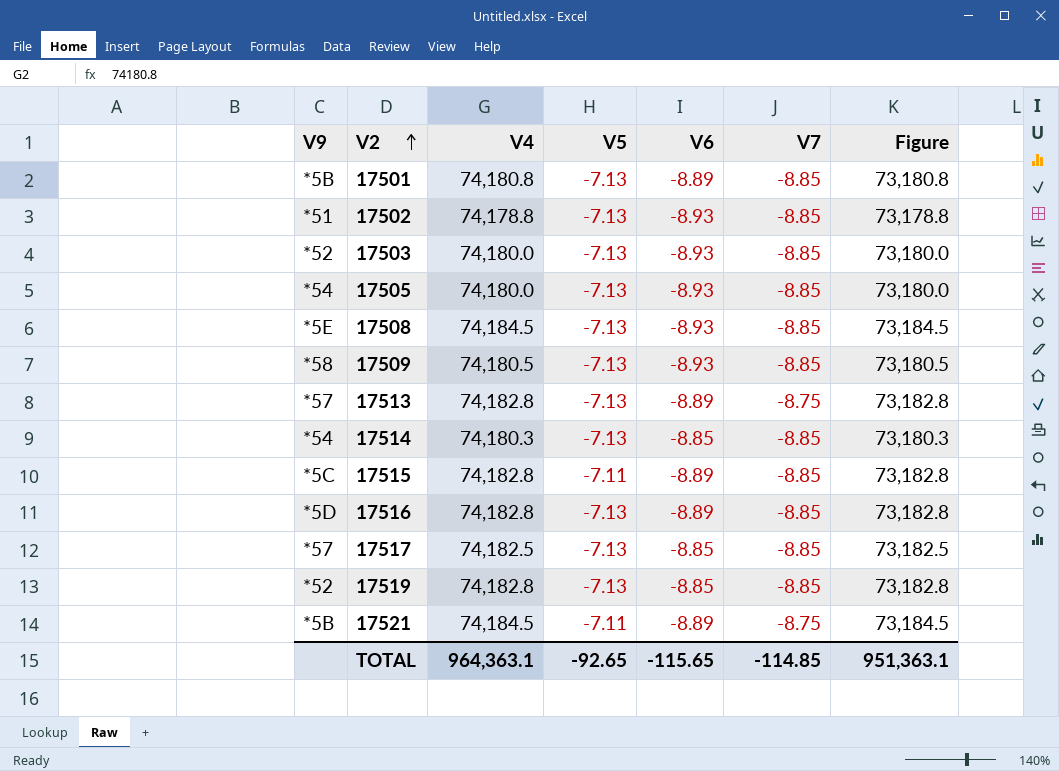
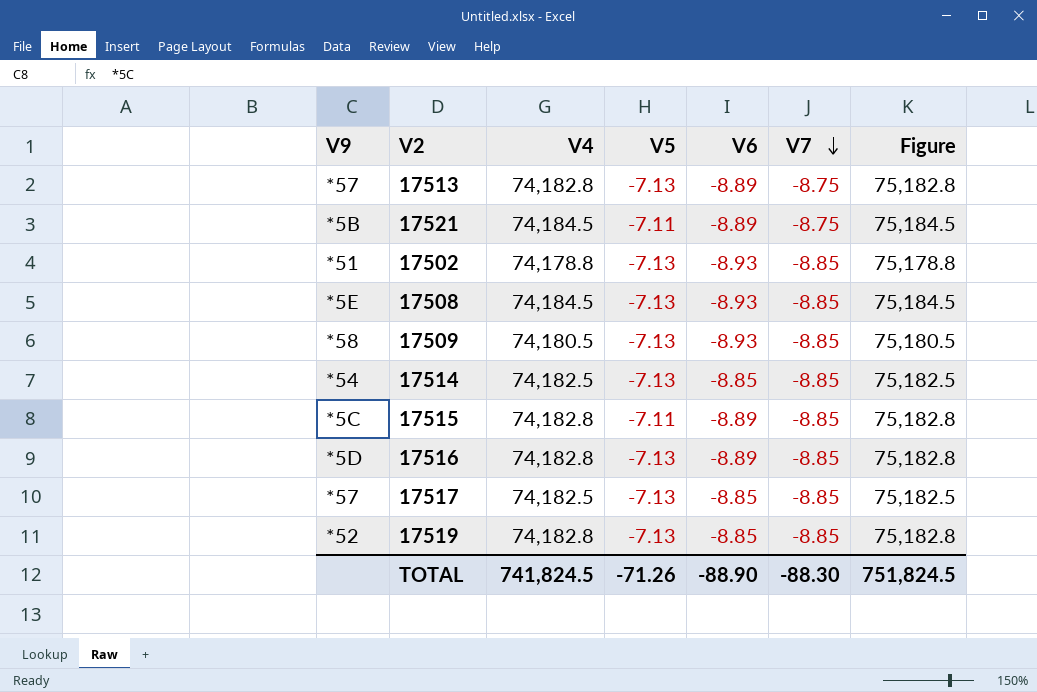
row order: V2 ascending -> V7 descending
column Figure | formula: [V4] - 1000 -> [V4] + 1000
row 17501: *5B | 74,180.8 | -7.13 | -8.89 | -8.85 | 73,180.8 -> none
row 17503: *52 | 74,180.0 | -7.13 | -8.93 | -8.85 | 73,180.0 -> none
row 17505: *54 | 74,180.0 | -7.13 | -8.93 | -8.85 | 73,180.0 -> none
17514 | V4: 74,180.3 -> 74,182.5
TOTAL | V4: 964,363.1 -> 741,824.5
TOTAL | V5: -92.65 -> -71.26
TOTAL | V6: -115.65 -> -88.90
TOTAL | V7: -114.85 -> -88.30
TOTAL | Figure: 951,363.1 -> 751,824.5

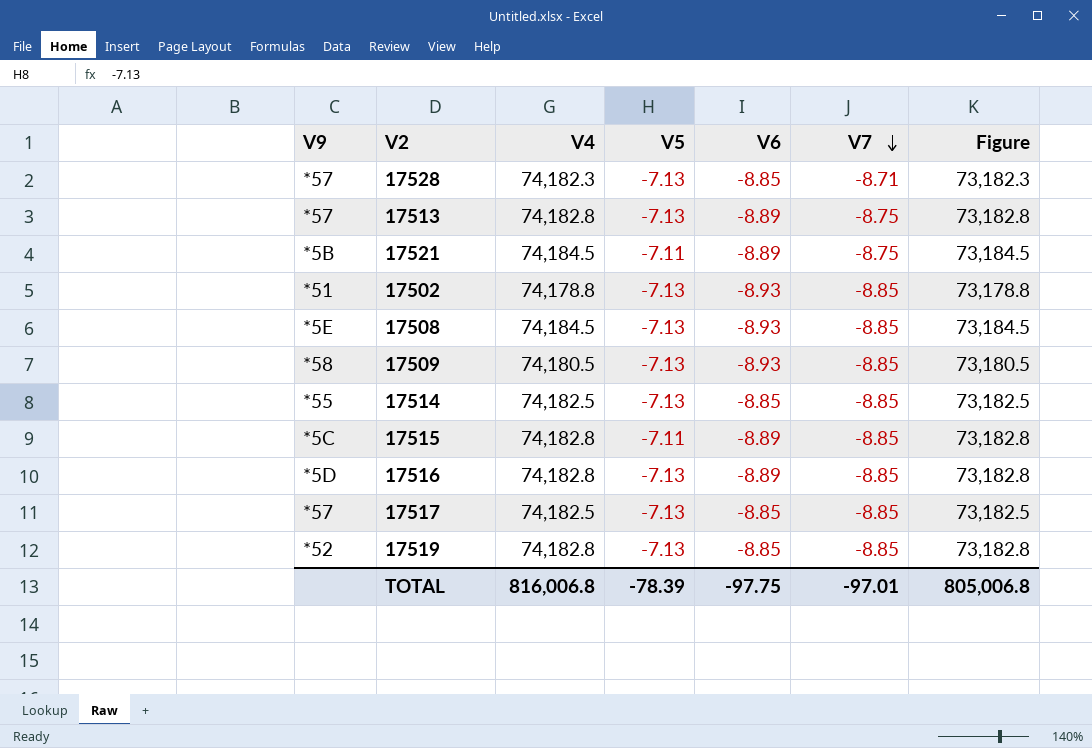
column Figure | formula: [V4] + 1000 -> [V4] - 1000
row 17528: none -> *57 | 74,182.3 | -7.13 | -8.85 | -8.71 | 73,182.3
17514 | V9: *54 -> *55
TOTAL | V4: 741,824.5 -> 816,006.8
TOTAL | V5: -71.26 -> -78.39
TOTAL | V6: -88.90 -> -97.75
TOTAL | V7: -88.30 -> -97.01
TOTAL | Figure: 751,824.5 -> 805,006.8

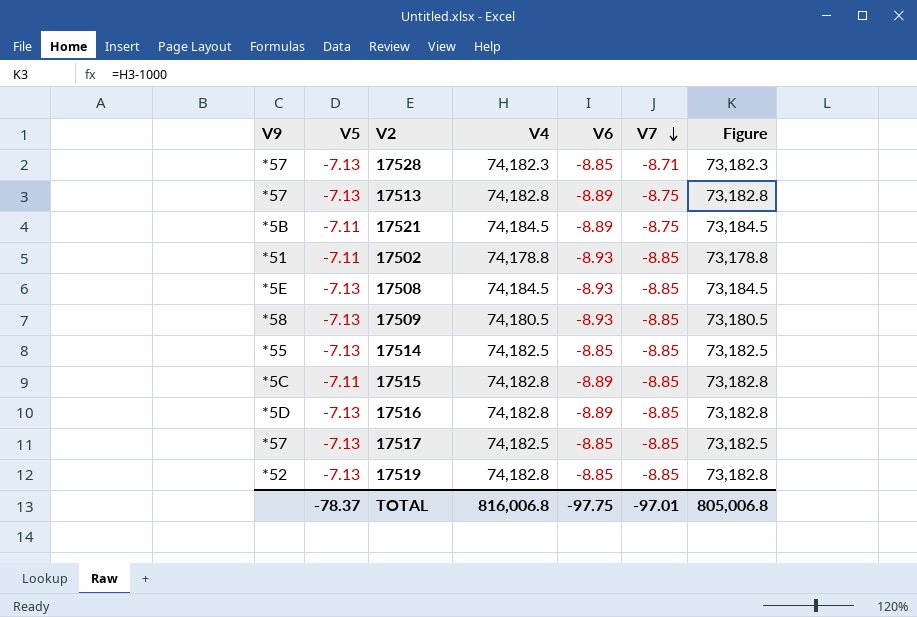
column V5 | position: 4 -> 2
17502 | V5: -7.13 -> -7.11
TOTAL | V5: -78.39 -> -78.37

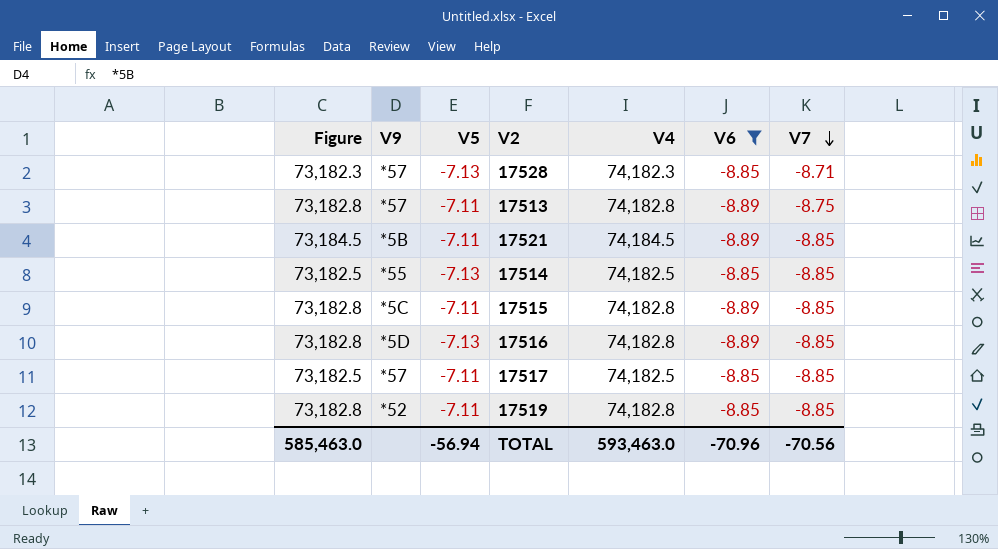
filter: none -> V6 != -8.93
column Figure | position: 7 -> 1
17513 | V5: -7.13 -> -7.11
17521 | V7: -8.75 -> -8.85
17517 | V5: -7.13 -> -7.11
17519 | V5: -7.13 -> -7.11
TOTAL | Figure: 805,006.8 -> 585,463.0
TOTAL | V5: -78.37 -> -56.94
TOTAL | V4: 816,006.8 -> 593,463.0
TOTAL | V6: -97.75 -> -70.96
TOTAL | V7: -97.01 -> -70.56

